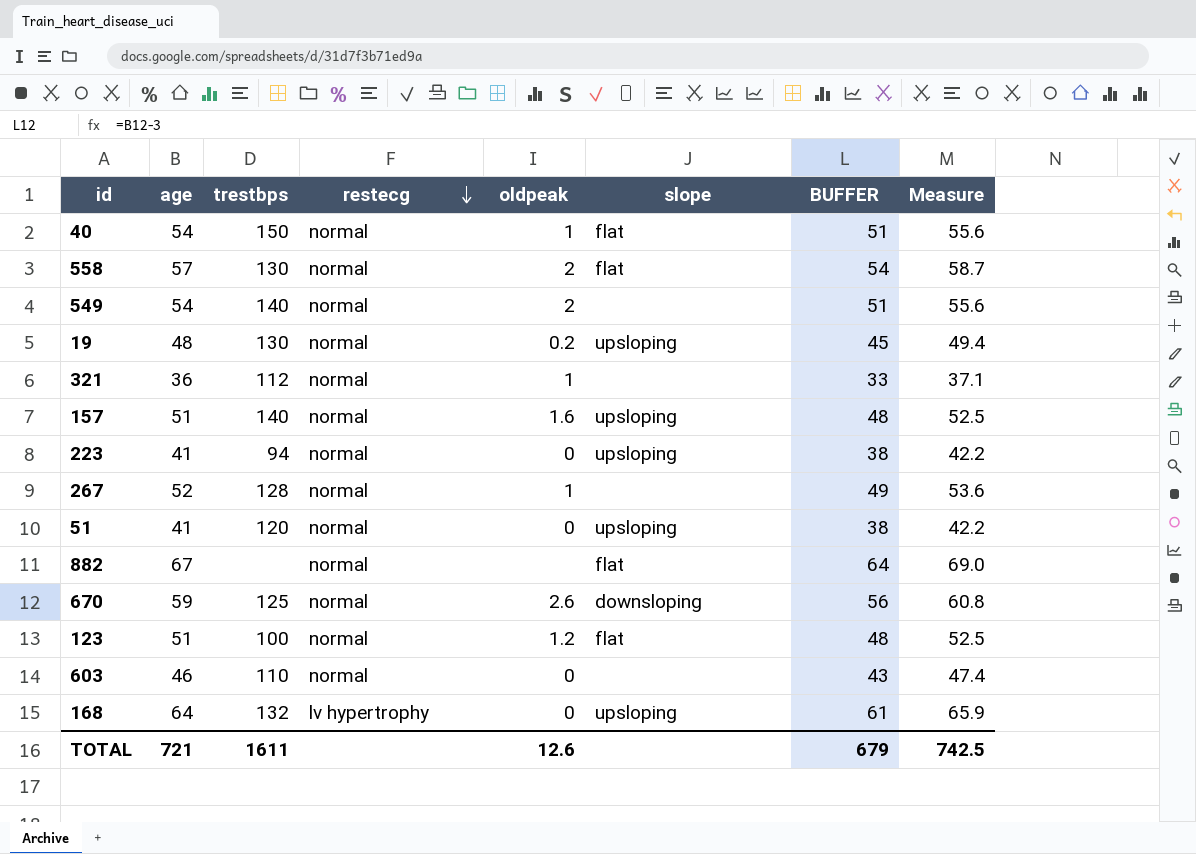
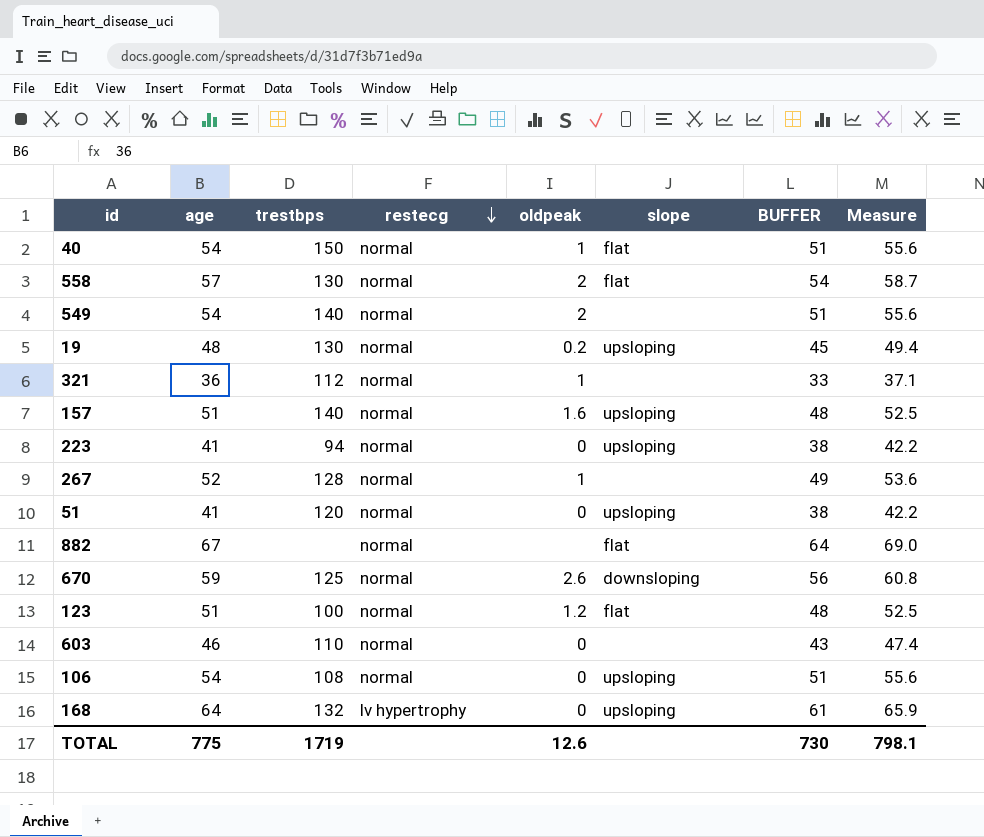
row 106: none -> 54 | 108 | normal | 0 | upsloping | 51 | 55.6
TOTAL | age: 721 -> 775
TOTAL | trestbps: 1611 -> 1719
TOTAL | BUFFER: 679 -> 730
TOTAL | Measure: 742.5 -> 798.1

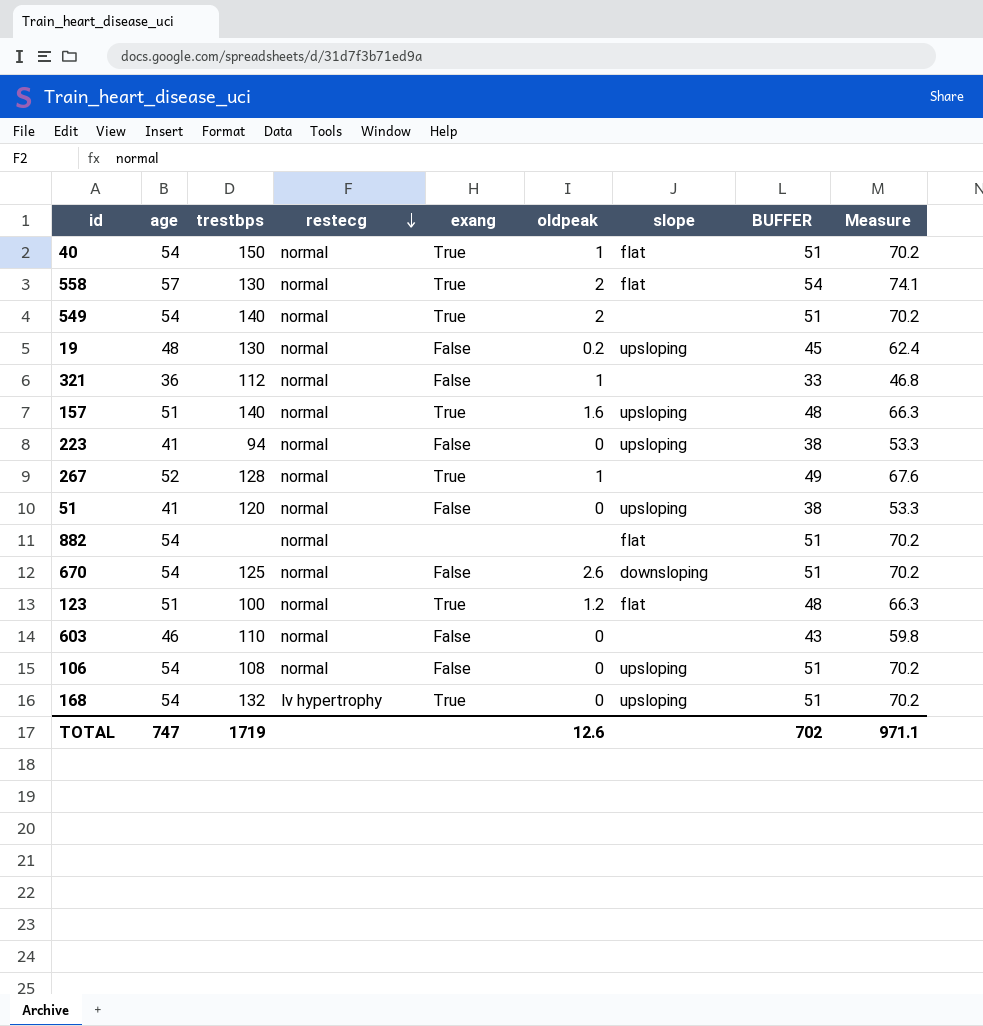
column exang | position: none -> 5
column Measure | formula: [age] * 1.03 -> [age] * 1.3
882 | age: 67 -> 54
882 | BUFFER: 64 -> 51
670 | age: 59 -> 54
670 | BUFFER: 56 -> 51
168 | age: 64 -> 54
168 | BUFFER: 61 -> 51
TOTAL | age: 775 -> 747
TOTAL | BUFFER: 730 -> 702
TOTAL | Measure: 798.1 -> 971.1

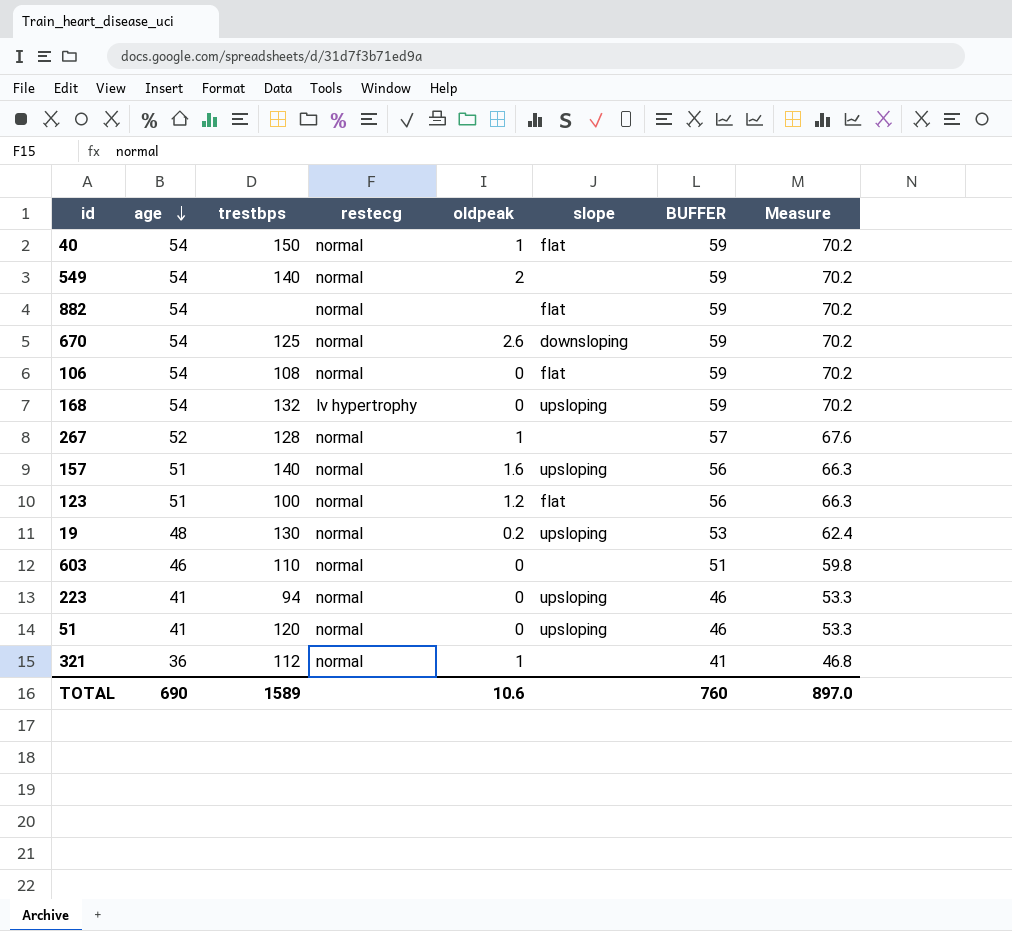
row order: restecg descending -> age descending
column exang | position: 5 -> none
column BUFFER | formula: [age] - 3 -> [age] + 5
row 558: 57 | 130 | normal | True | 2 | flat | 54 | 74.1 -> none
106 | slope: upsloping -> flat
TOTAL | age: 747 -> 690
TOTAL | trestbps: 1719 -> 1589
TOTAL | oldpeak: 12.6 -> 10.6
TOTAL | BUFFER: 702 -> 760
TOTAL | Measure: 971.1 -> 897.0

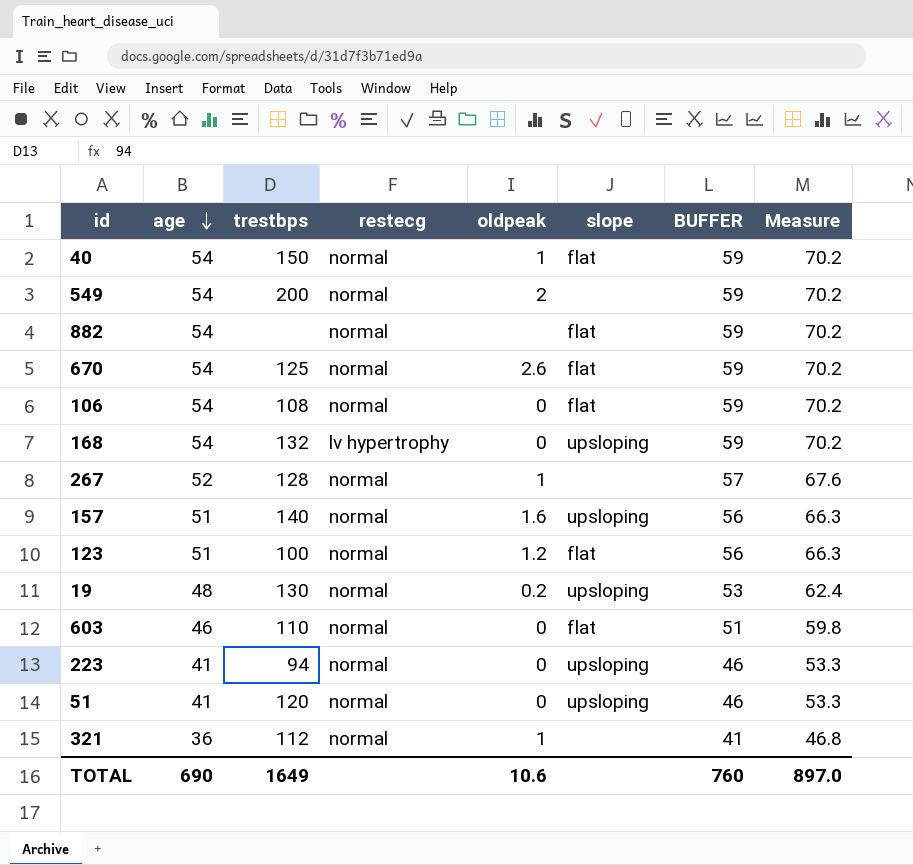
549 | trestbps: 140 -> 200
670 | slope: downsloping -> flat
603 | slope: none -> flat
TOTAL | trestbps: 1589 -> 1649

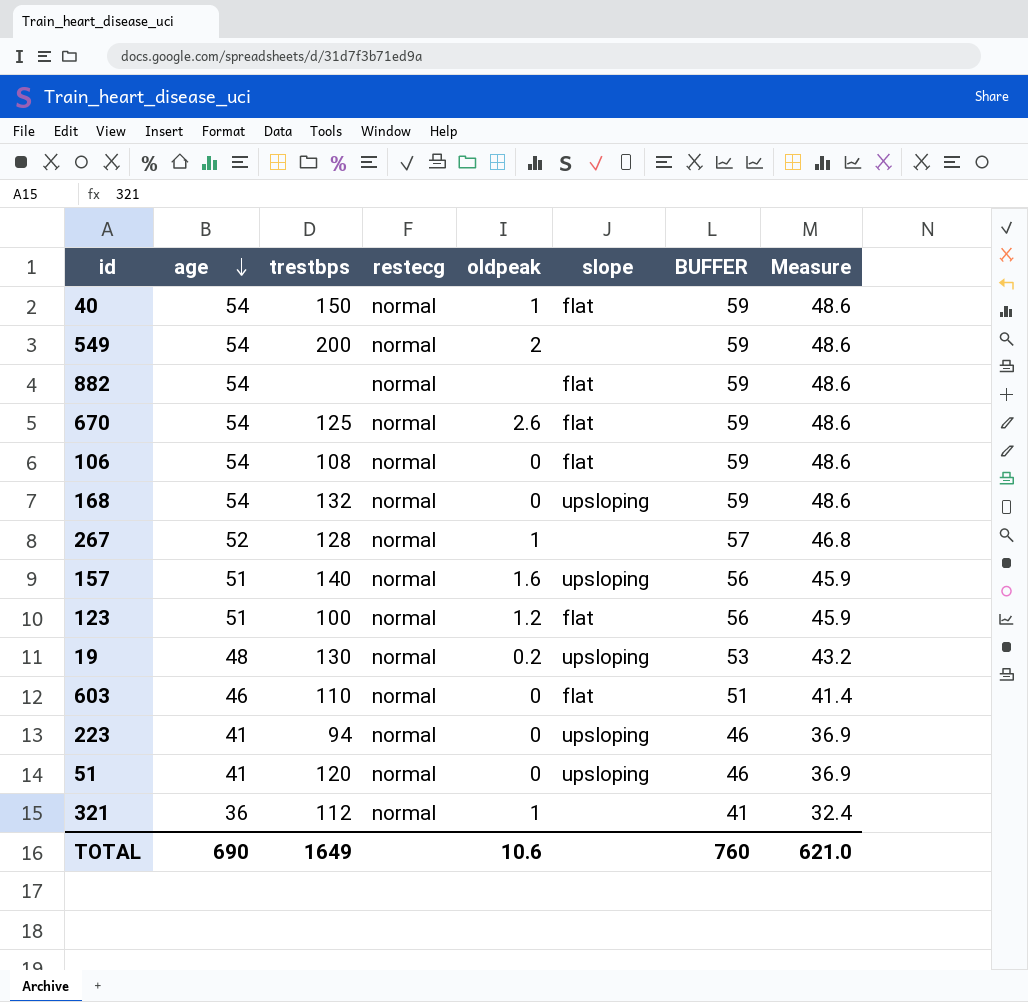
column Measure | formula: [age] * 1.3 -> [age] * 0.9
168 | restecg: lv hypertrophy -> normal
TOTAL | Measure: 897.0 -> 621.0

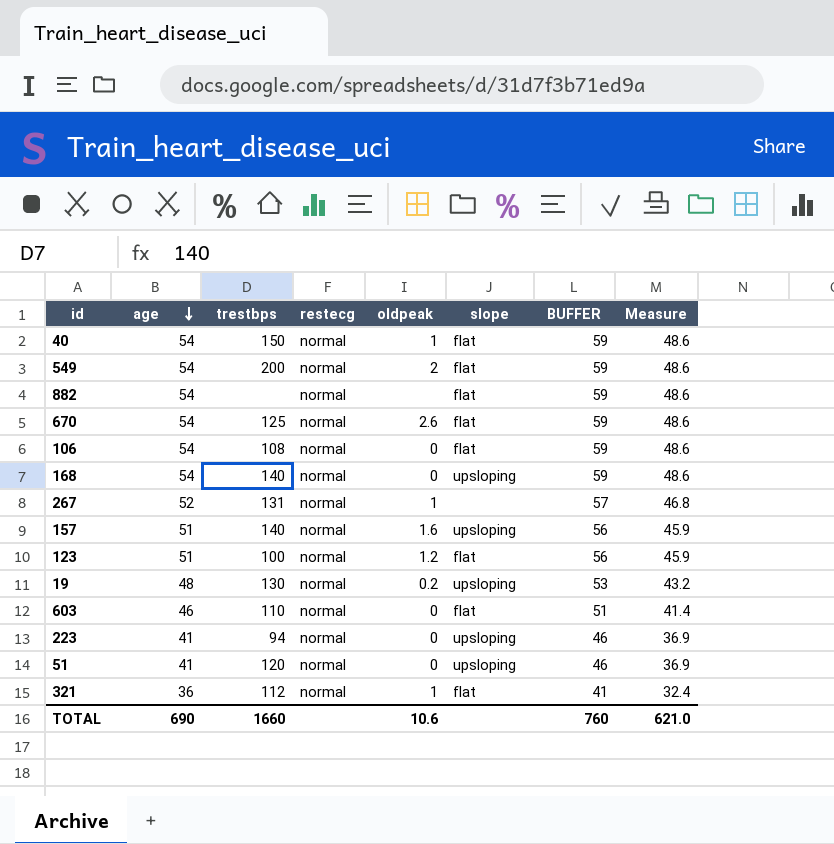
549 | slope: none -> flat
168 | trestbps: 132 -> 140
267 | trestbps: 128 -> 131
321 | slope: none -> flat
TOTAL | trestbps: 1649 -> 1660

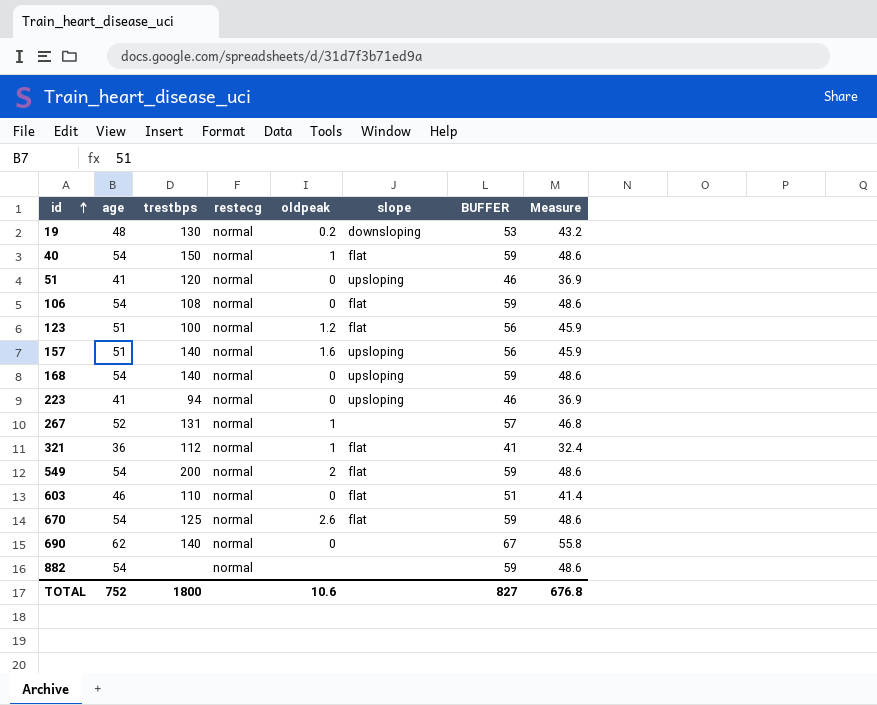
row order: age descending -> id ascending
19 | slope: upsloping -> downsloping
row 690: none -> 62 | 140 | normal | 0 | none | 67 | 55.8
882 | slope: flat -> none
TOTAL | age: 690 -> 752
TOTAL | trestbps: 1660 -> 1800
TOTAL | BUFFER: 760 -> 827
TOTAL | Measure: 621.0 -> 676.8

